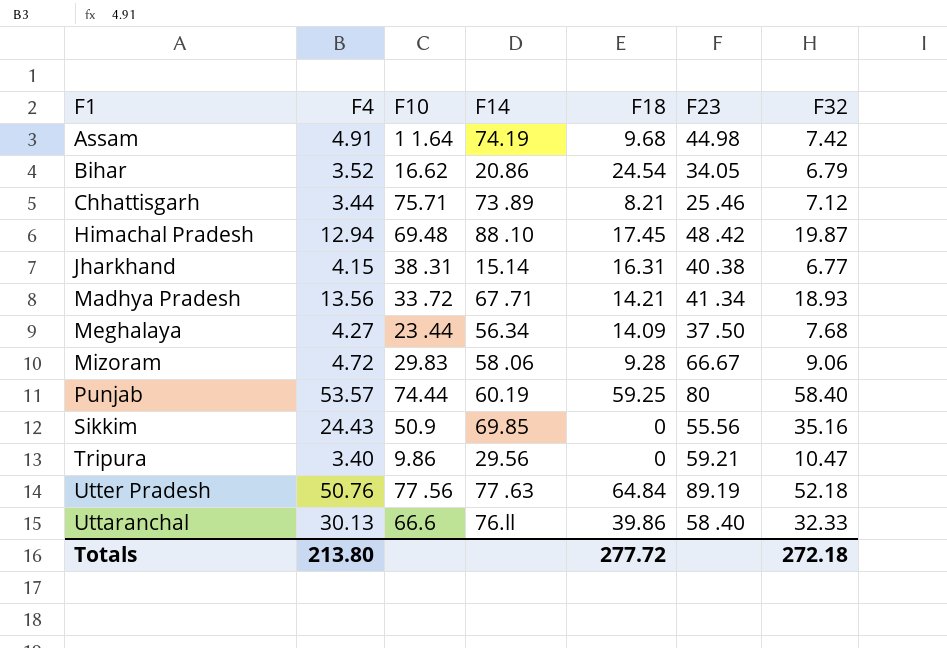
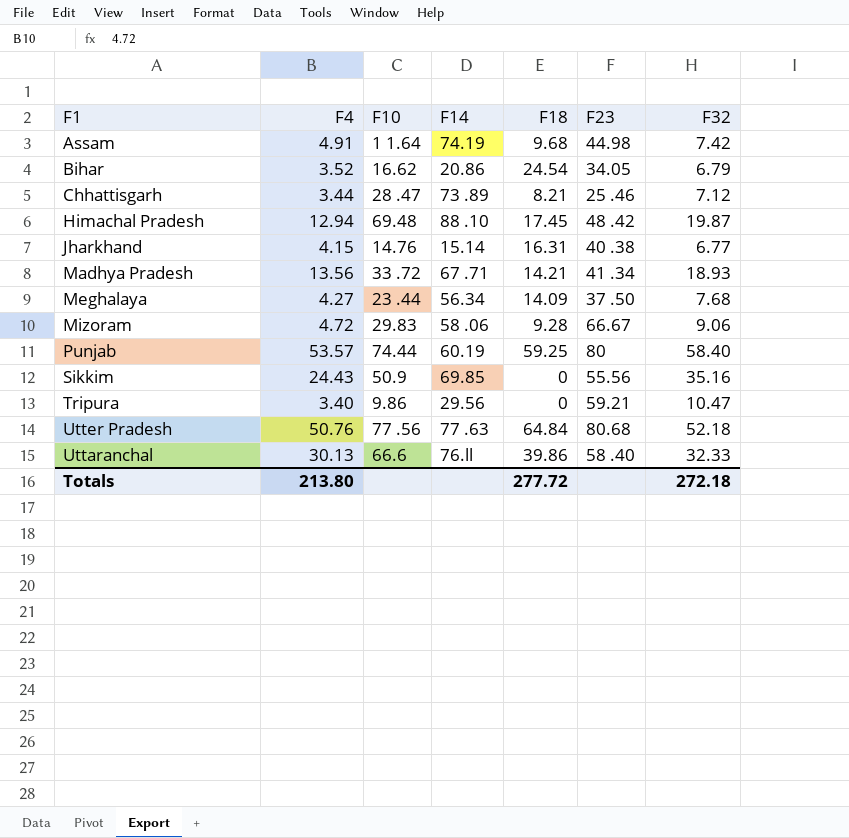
Chhattisgarh | F10: 75.71 -> 28 .47
Jharkhand | F10: 38 .31 -> 14.76
Utter Pradesh | F23: 89.19 -> 80.68

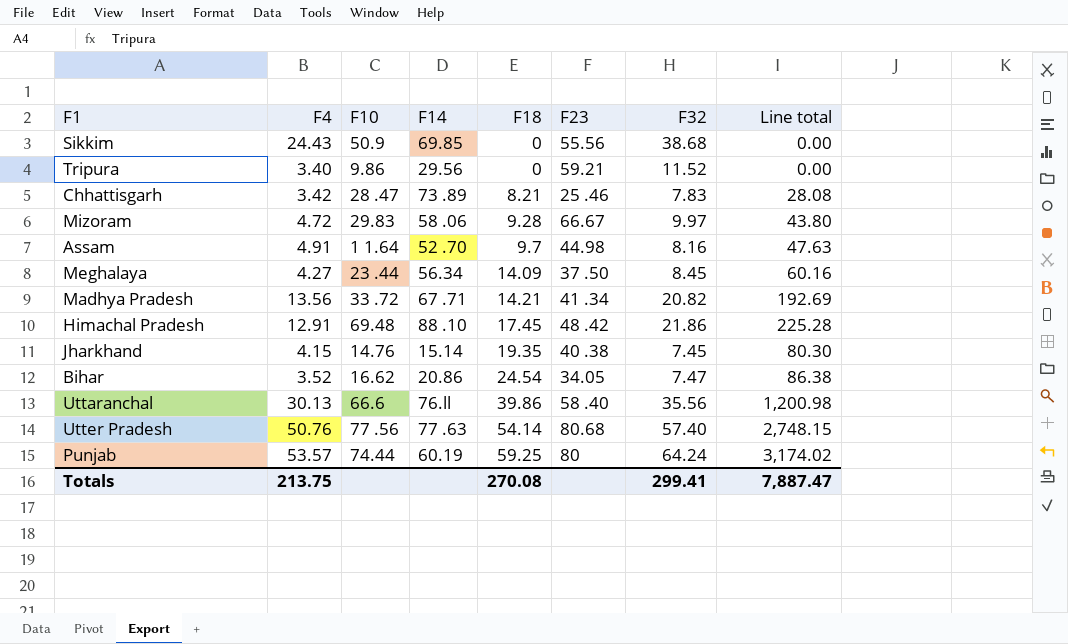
row order: none -> F18 ascending
column Line total | formula: none -> [F4] * [F18]
Sikkim | F32: 35.16 -> 38.68
Tripura | F32: 10.47 -> 11.52
Chhattisgarh | F4: 3.44 -> 3.42
Chhattisgarh | F32: 7.12 -> 7.83
Mizoram | F32: 9.06 -> 9.97
Assam | F14: 74.19 -> 52 .70
Assam | F18: 9.68 -> 9.7
Assam | F32: 7.42 -> 8.16
Meghalaya | F32: 7.68 -> 8.45
Madhya Pradesh | F32: 18.93 -> 20.82
Himachal Pradesh | F4: 12.94 -> 12.91
Himachal Pradesh | F32: 19.87 -> 21.86
Jharkhand | F18: 16.31 -> 19.35
Jharkhand | F32: 6.77 -> 7.45
Bihar | F32: 6.79 -> 7.47
Uttaranchal | F32: 32.33 -> 35.56
Utter Pradesh | F18: 64.84 -> 54.14
Utter Pradesh | F32: 52.18 -> 57.40
Punjab | F32: 58.40 -> 64.24
Totals | F4: 213.80 -> 213.75
Totals | F18: 277.72 -> 270.08
Totals | F32: 272.18 -> 299.41

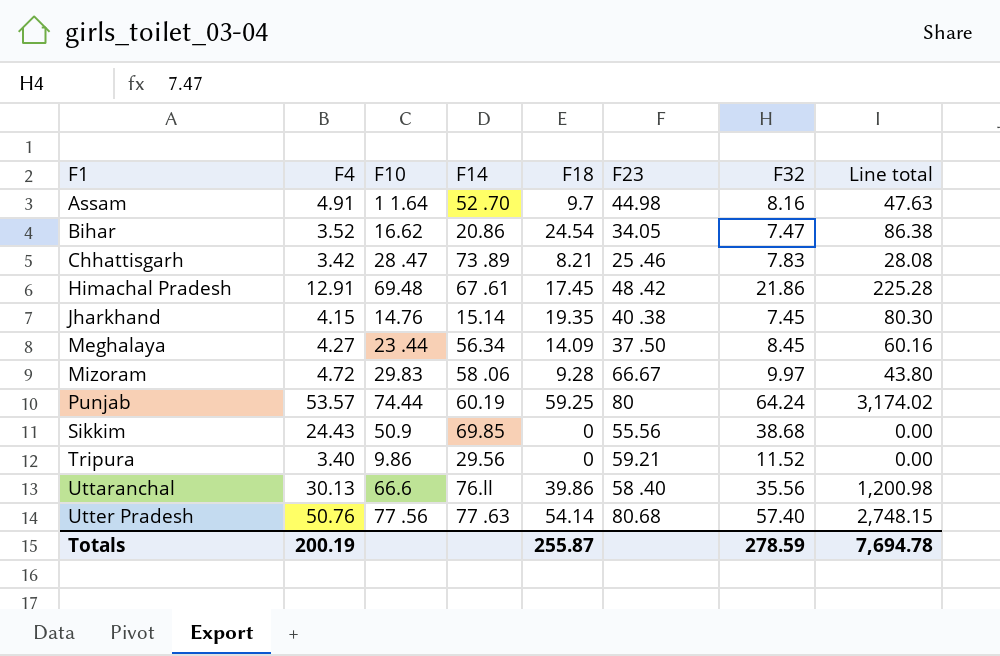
row order: F18 ascending -> F1 ascending
row Madhya Pradesh: 13.56 | 33 .72 | 67 .71 | 14.21 | 41 .34 | 20.82 | 192.69 -> none
Himachal Pradesh | F14: 88 .10 -> 67 .61
Totals | F4: 213.75 -> 200.19
Totals | F18: 270.08 -> 255.87
Totals | F32: 299.41 -> 278.59
Totals | Line total: 7,887.47 -> 7,694.78

